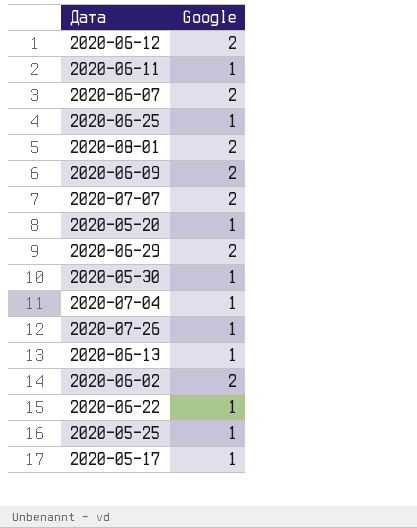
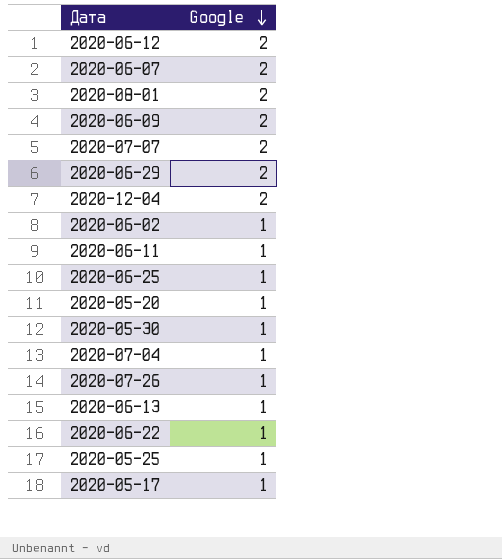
row order: none -> Google descending
row 2020-12-04: none -> 2
2020-06-02 | Google: 2 -> 1

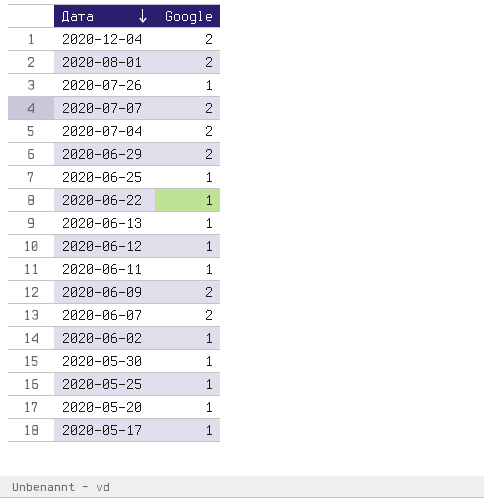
row order: Google descending -> Дата descending
2020-07-04 | Google: 1 -> 2
2020-06-12 | Google: 2 -> 1

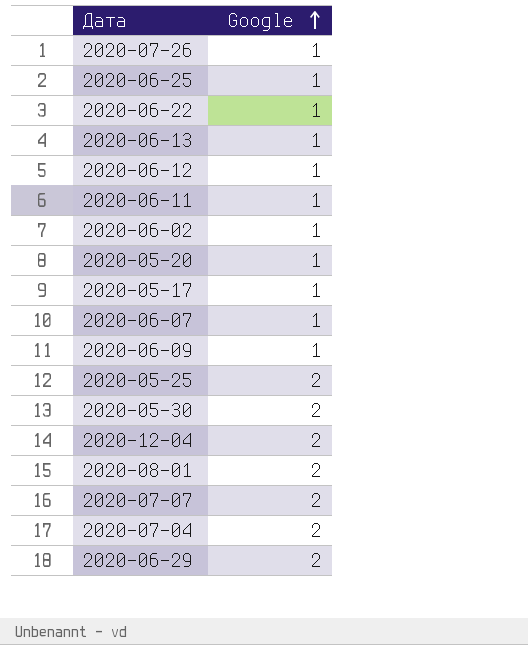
row order: Дата descending -> Google ascending
2020-06-07 | Google: 2 -> 1
2020-06-09 | Google: 2 -> 1
2020-05-25 | Google: 1 -> 2
2020-05-30 | Google: 1 -> 2

